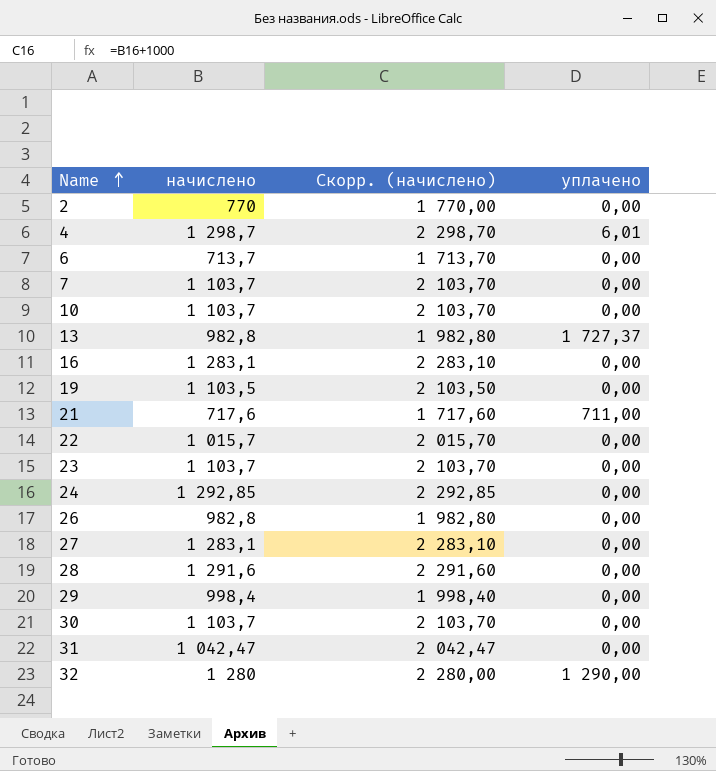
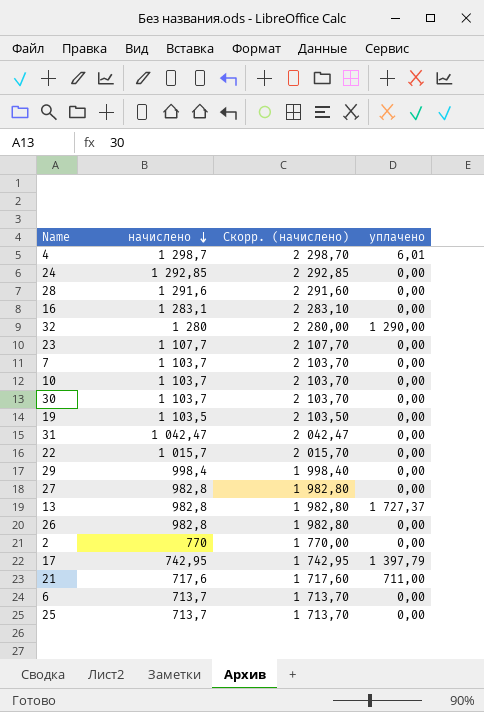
row order: Name ascending -> начислено descending
23 | начислено: 1 103,7 -> 1 107,7
23 | Скорр. (начислено): 2 103,70 -> 2 107,70
27 | начислено: 1 283,1 -> 982,8
27 | Скорр. (начислено): 2 283,10 -> 1 982,80
row 17: none -> 742,95 | 1 742,95 | 1 397,79
row 25: none -> 713,7 | 1 713,70 | 0,00

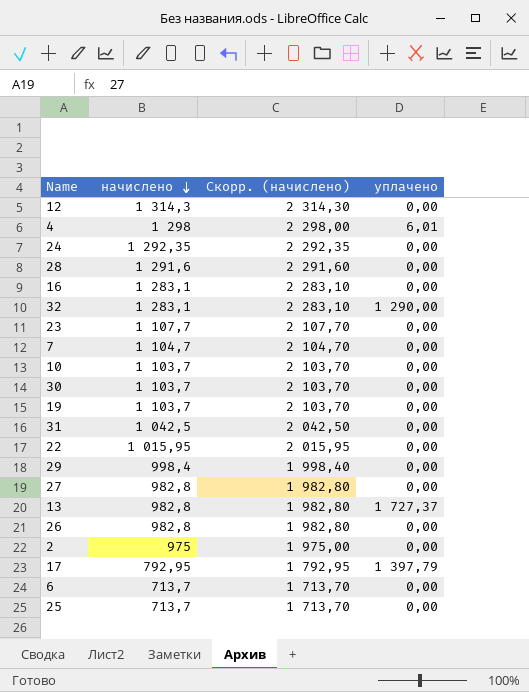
row 21: 717,6 | 1 717,60 | 711,00 -> none
row 12: none -> 1 314,3 | 2 314,30 | 0,00
4 | начислено: 1 298,7 -> 1 298
4 | Скорр. (начислено): 2 298,70 -> 2 298,00
24 | начислено: 1 292,85 -> 1 292,35
24 | Скорр. (начислено): 2 292,85 -> 2 292,35
32 | начислено: 1 280 -> 1 283,1
32 | Скорр. (начислено): 2 280,00 -> 2 283,10
7 | начислено: 1 103,7 -> 1 104,7
7 | Скорр. (начислено): 2 103,70 -> 2 104,70
19 | начислено: 1 103,5 -> 1 103,7
19 | Скорр. (начислено): 2 103,50 -> 2 103,70
31 | начислено: 1 042,47 -> 1 042,5
31 | Скорр. (начислено): 2 042,47 -> 2 042,50
22 | начислено: 1 015,7 -> 1 015,95
22 | Скорр. (начислено): 2 015,70 -> 2 015,95
2 | начислено: 770 -> 975
2 | Скорр. (начислено): 1 770,00 -> 1 975,00
17 | начислено: 742,95 -> 792,95
17 | Скорр. (начислено): 1 742,95 -> 1 792,95

